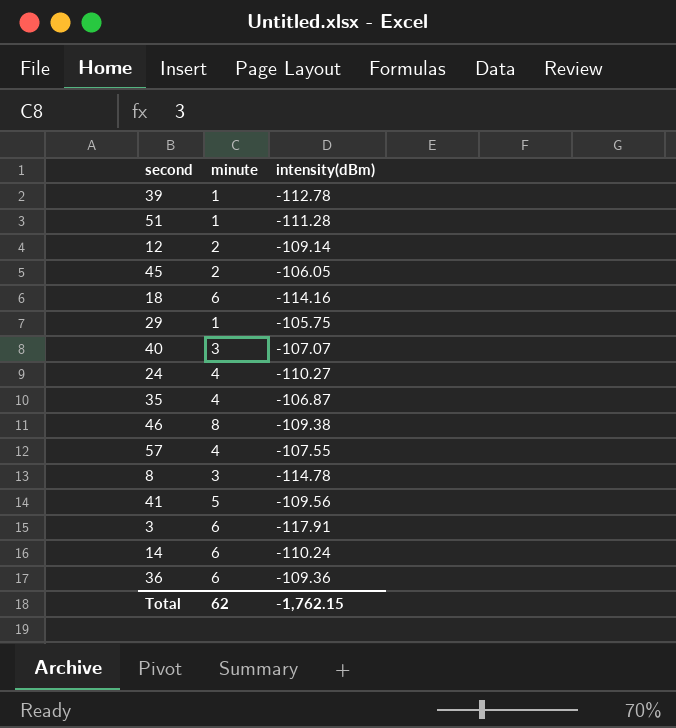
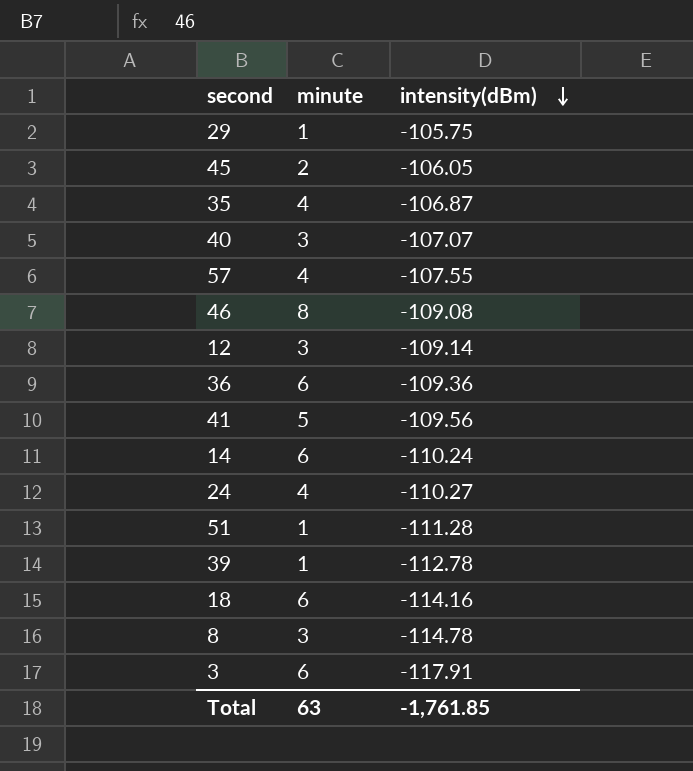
row order: none -> intensity(dBm) descending
46 | intensity(dBm): -109.38 -> -109.08
12 | minute: 2 -> 3
Total | minute: 62 -> 63
Total | intensity(dBm): -1,762.15 -> -1,761.85

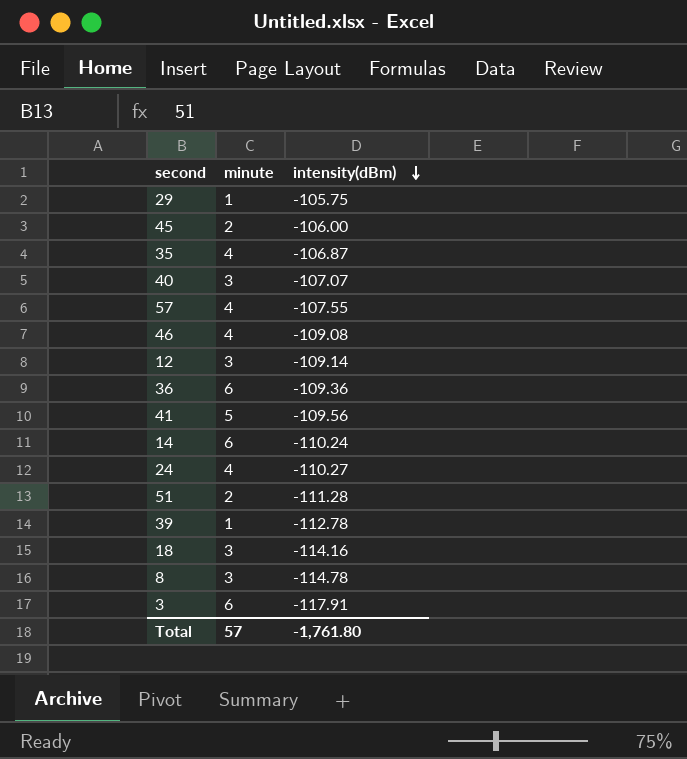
45 | intensity(dBm): -106.05 -> -106.00
46 | minute: 8 -> 4
51 | minute: 1 -> 2
18 | minute: 6 -> 3
Total | minute: 63 -> 57
Total | intensity(dBm): -1,761.85 -> -1,761.80

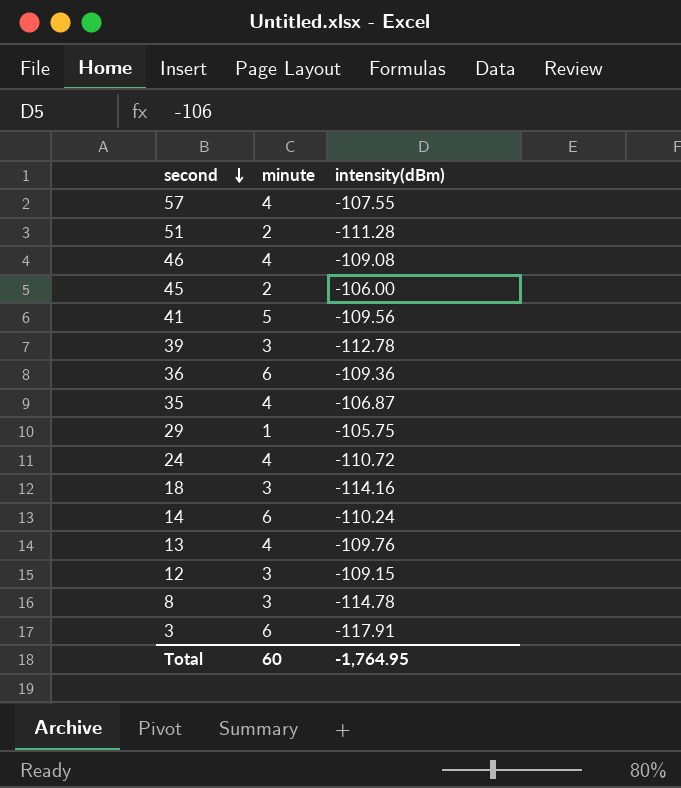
row order: intensity(dBm) descending -> second descending
row 40: 3 | -107.07 -> none
39 | minute: 1 -> 3
24 | intensity(dBm): -110.27 -> -110.72
row 13: none -> 4 | -109.76
12 | intensity(dBm): -109.14 -> -109.15
Total | minute: 57 -> 60
Total | intensity(dBm): -1,761.80 -> -1,764.95

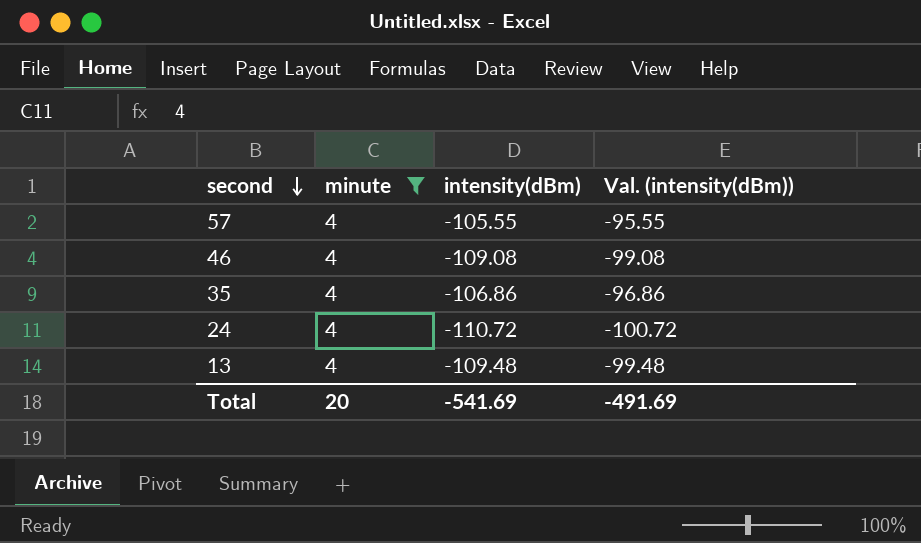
filter: none -> minute = 4
column Val. (intensity(dBm)) | formula: none -> [intensity(dBm)] + 10
57 | intensity(dBm): -107.55 -> -105.55
35 | intensity(dBm): -106.87 -> -106.86
13 | intensity(dBm): -109.76 -> -109.48
Total | minute: 60 -> 20
Total | intensity(dBm): -1,764.95 -> -541.69

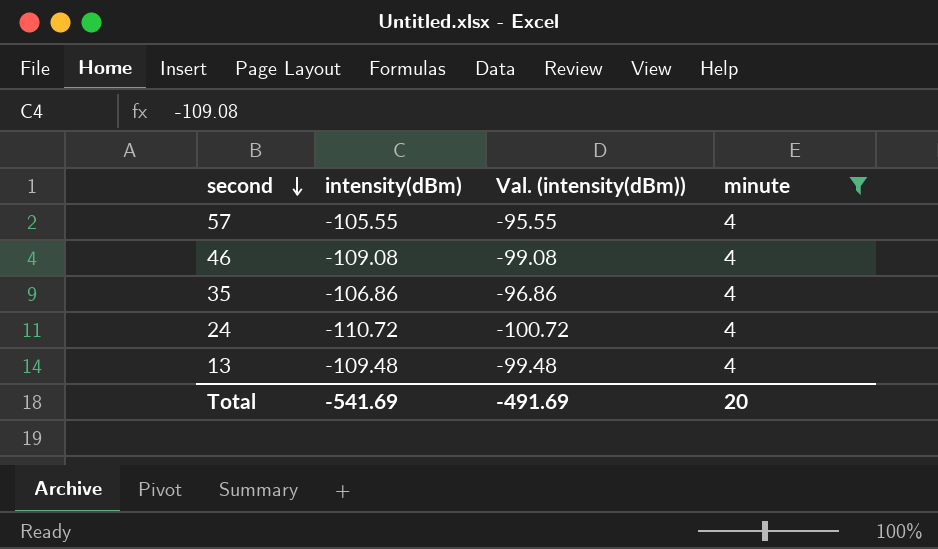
column minute | position: 2 -> 4

